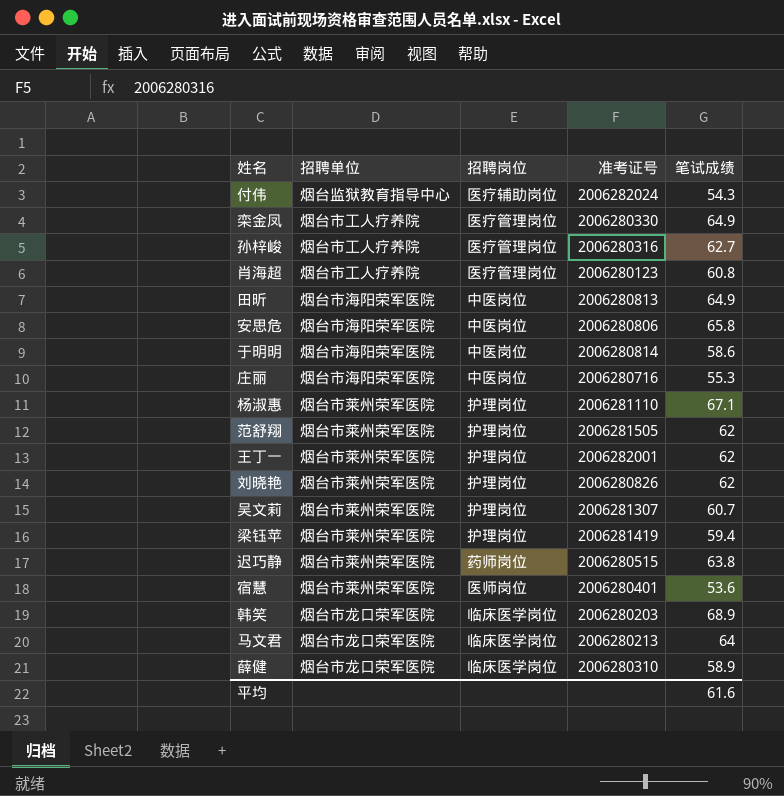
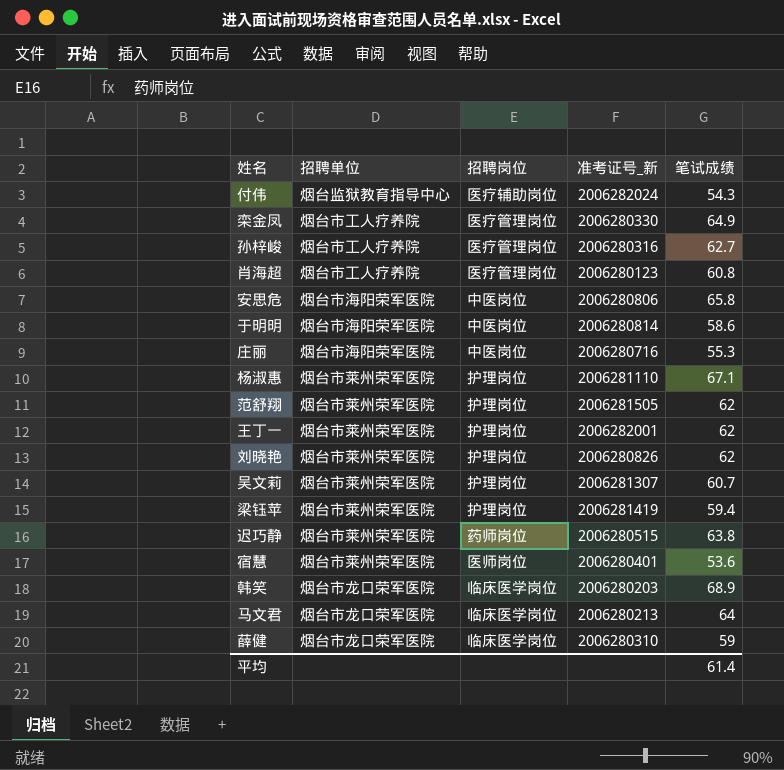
column name: 准考证号 -> 准考证号_新
row 田昕: 烟台市海阳荣军医院 | 中医岗位 | 2006280813 | 64.9 -> none
薛健 | 笔试成绩: 58.9 -> 59
平均 | 笔试成绩: 61.6 -> 61.4

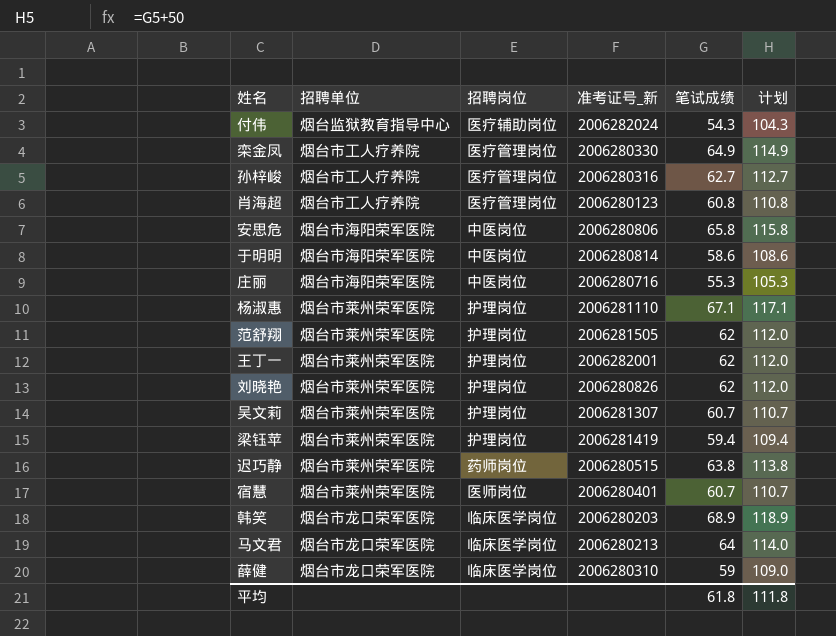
column 计划 | formula: none -> [笔试成绩] + 50
宿慧 | 笔试成绩: 53.6 -> 60.7
平均 | 笔试成绩: 61.4 -> 61.8

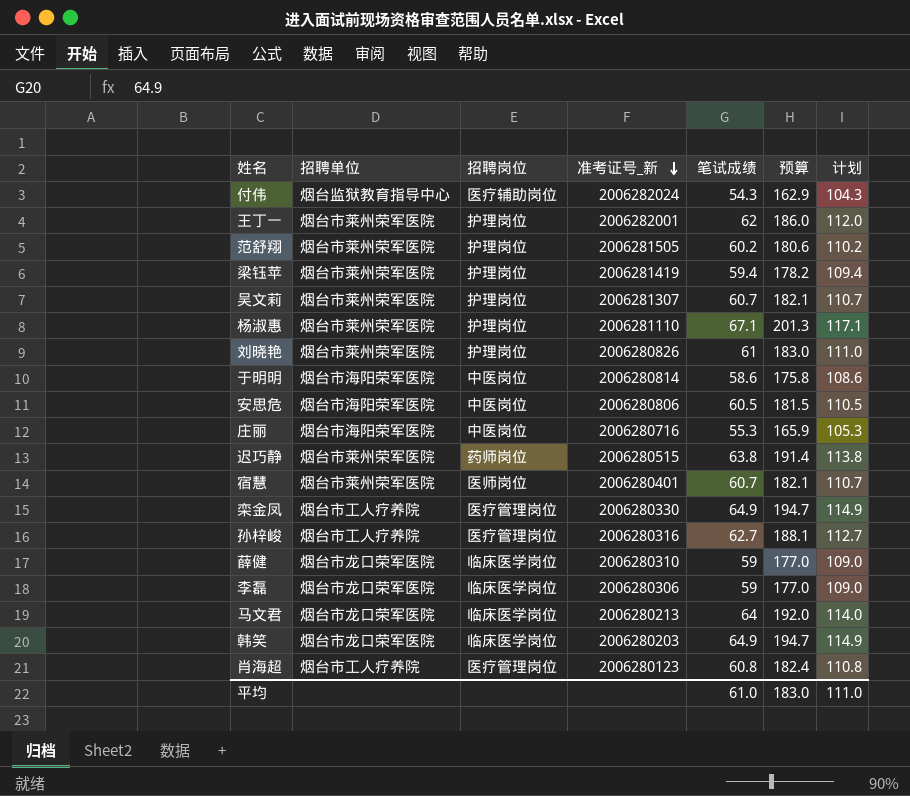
row order: none -> 准考证号_新 descending
column 预算 | formula: none -> [笔试成绩] * 3
范舒翔 | 笔试成绩: 62 -> 60.2
范舒翔 | 计划: 112.0 -> 110.2
刘晓艳 | 笔试成绩: 62 -> 61
刘晓艳 | 计划: 112.0 -> 111.0
安思危 | 笔试成绩: 65.8 -> 60.5
安思危 | 计划: 115.8 -> 110.5
row 李磊: none -> 烟台市龙口荣军医院 | 临床医学岗位 | 2006280306 | 59 | 177.0 | 109.0
韩笑 | 笔试成绩: 68.9 -> 64.9
韩笑 | 计划: 118.9 -> 114.9
平均 | 笔试成绩: 61.8 -> 61.0
平均 | 计划: 111.8 -> 111.0

